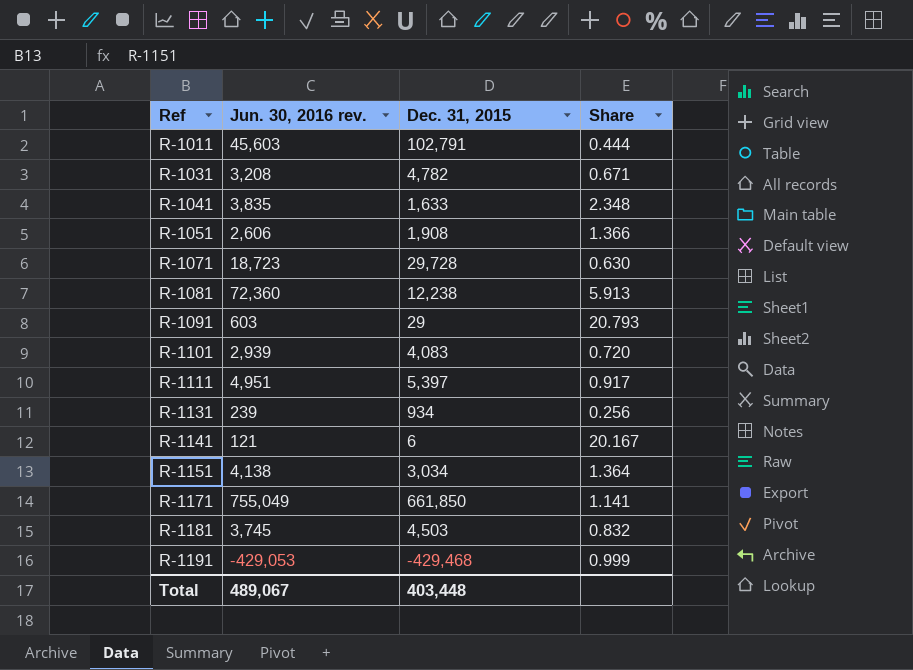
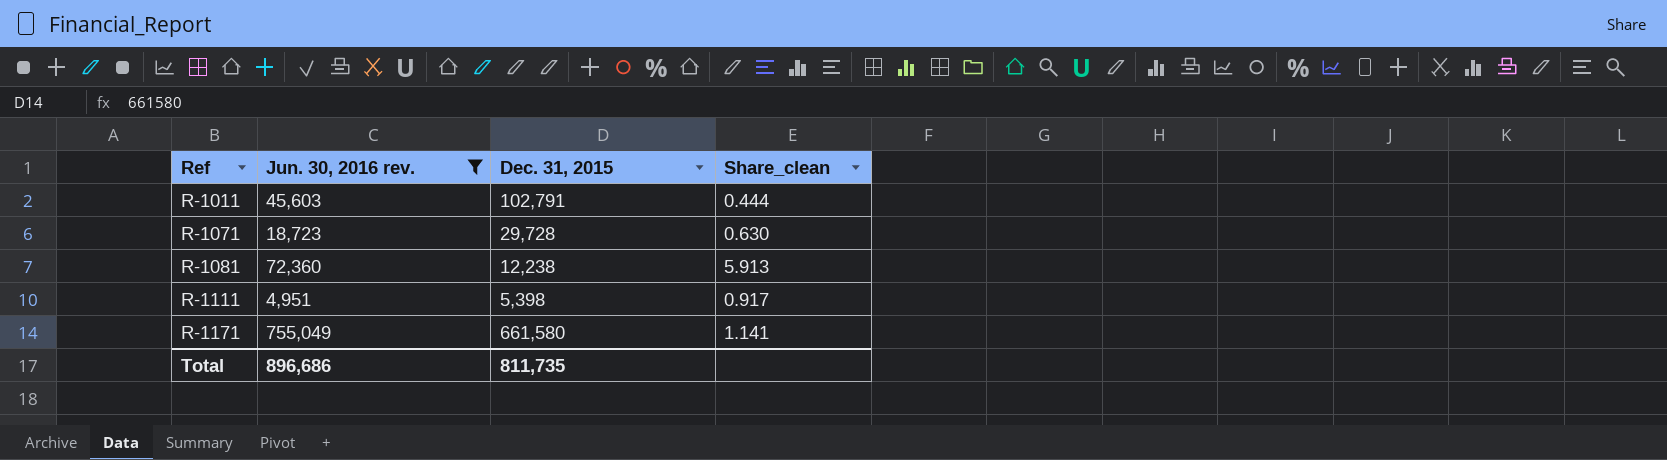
filter: none -> Jun. 30, 2016 rev. >= 4,951
column name: Share -> Share_clean
R-1111 | Dec. 31, 2015: 5,397 -> 5,398
R-1171 | Dec. 31, 2015: 661,850 -> 661,580
Total | Jun. 30, 2016 rev.: 489,067 -> 896,686
Total | Dec. 31, 2015: 403,448 -> 811,735

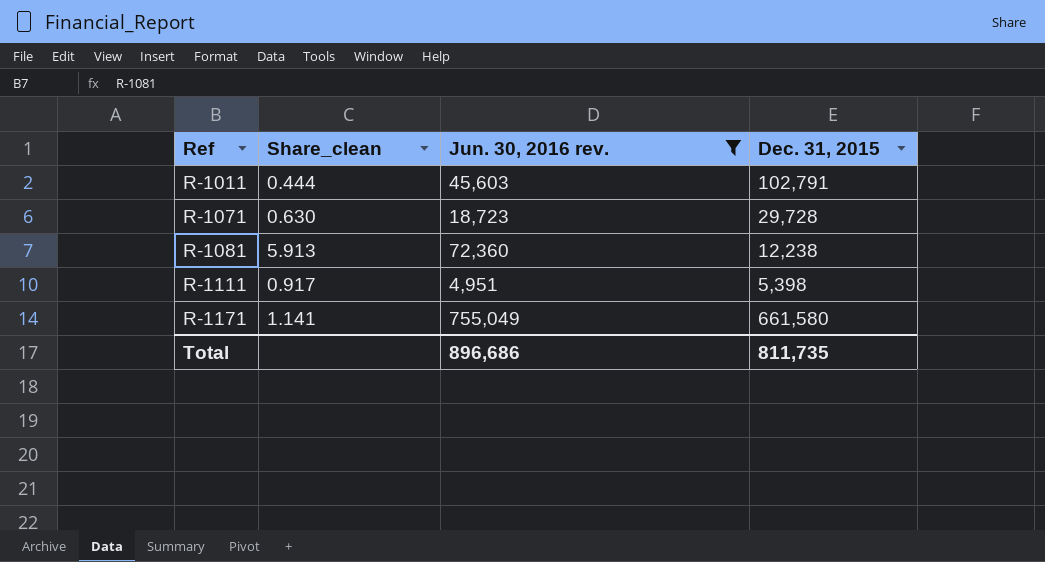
column Share_clean | position: 4 -> 2

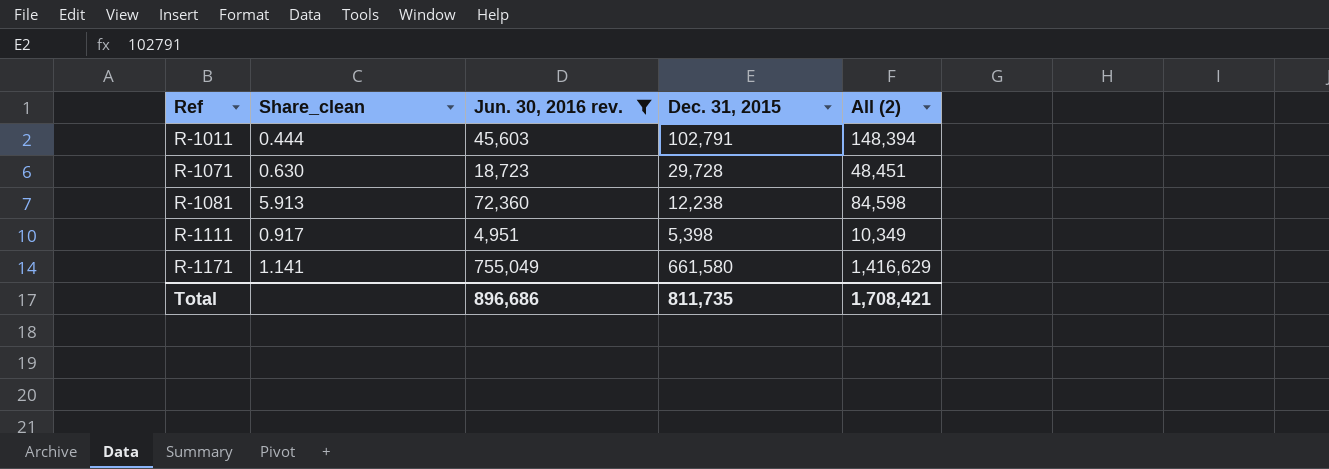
column All (2) | formula: none -> [Jun. 30, 2016 rev.] + [Dec. 31, 2015]

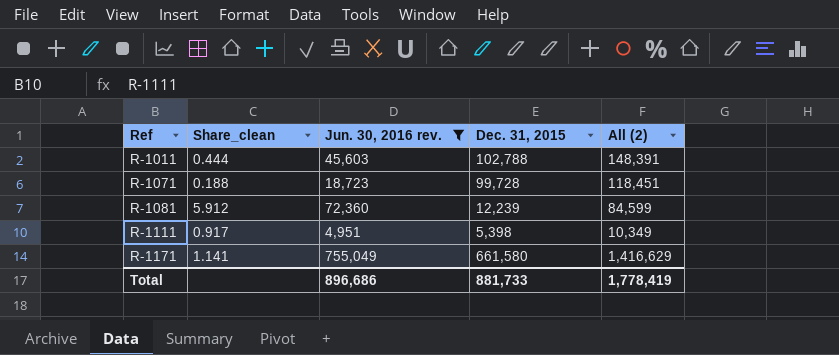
R-1011 | Dec. 31, 2015: 102,791 -> 102,788
R-1011 | All (2): 148,394 -> 148,391
R-1071 | Share_clean: 0.630 -> 0.188
R-1071 | Dec. 31, 2015: 29,728 -> 99,728
R-1071 | All (2): 48,451 -> 118,451
R-1081 | Share_clean: 5.913 -> 5.912
R-1081 | Dec. 31, 2015: 12,238 -> 12,239
R-1081 | All (2): 84,598 -> 84,599
Total | Dec. 31, 2015: 811,735 -> 881,733
Total | All (2): 1,708,421 -> 1,778,419

